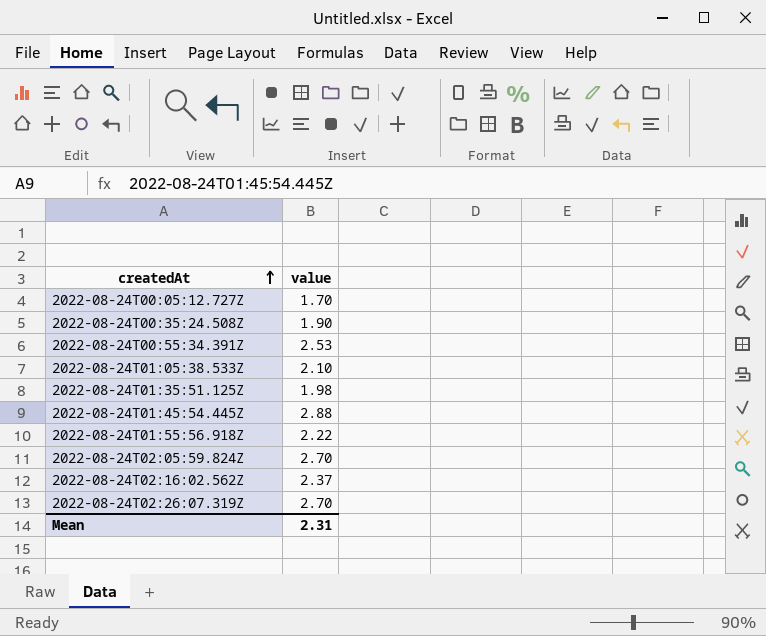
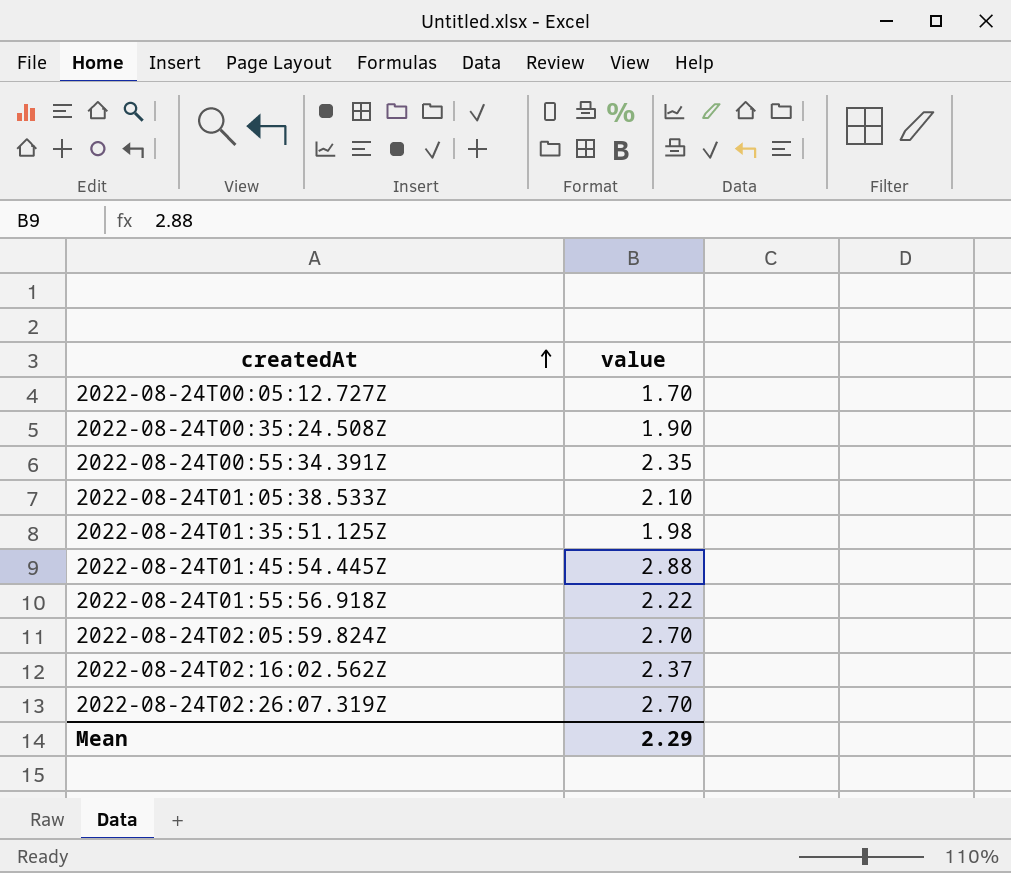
2022-08-24T00:55:34.391Z | value: 2.53 -> 2.35
Mean | value: 2.31 -> 2.29

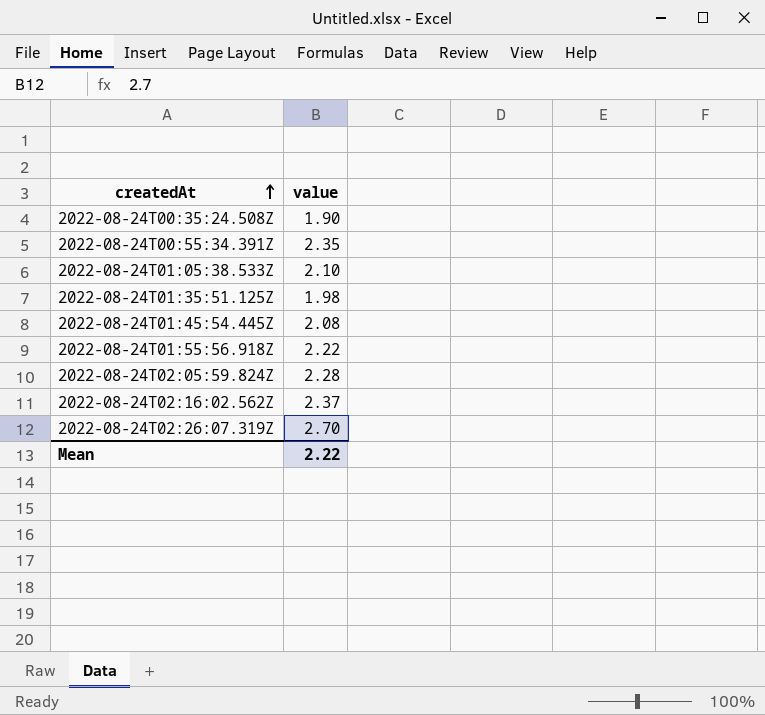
row 2022-08-24T00:05:12.727Z: 1.70 -> none
2022-08-24T01:45:54.445Z | value: 2.88 -> 2.08
2022-08-24T02:05:59.824Z | value: 2.70 -> 2.28
Mean | value: 2.29 -> 2.22

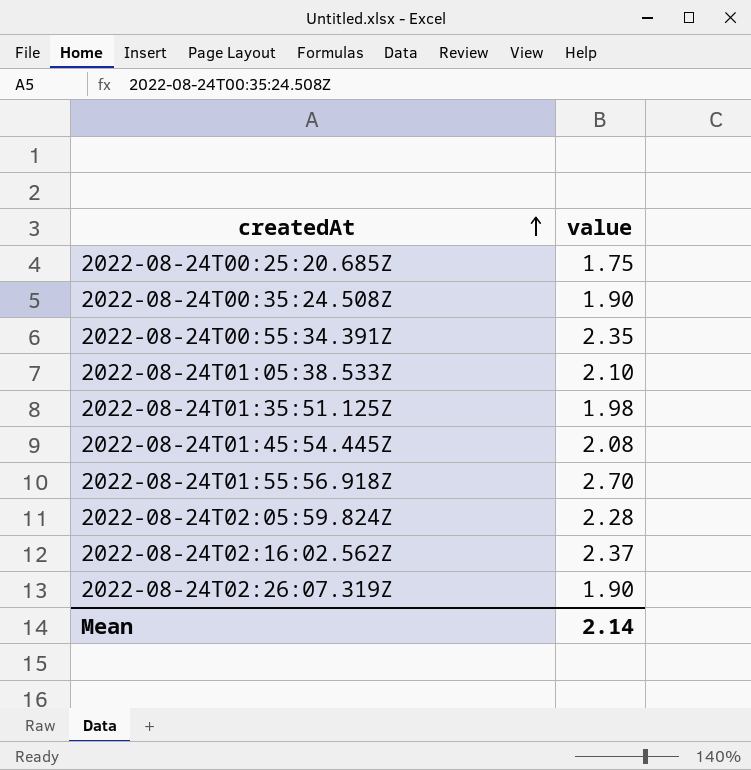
row 2022-08-24T00:25:20.685Z: none -> 1.75
2022-08-24T01:55:56.918Z | value: 2.22 -> 2.70
2022-08-24T02:26:07.319Z | value: 2.70 -> 1.90
Mean | value: 2.22 -> 2.14

